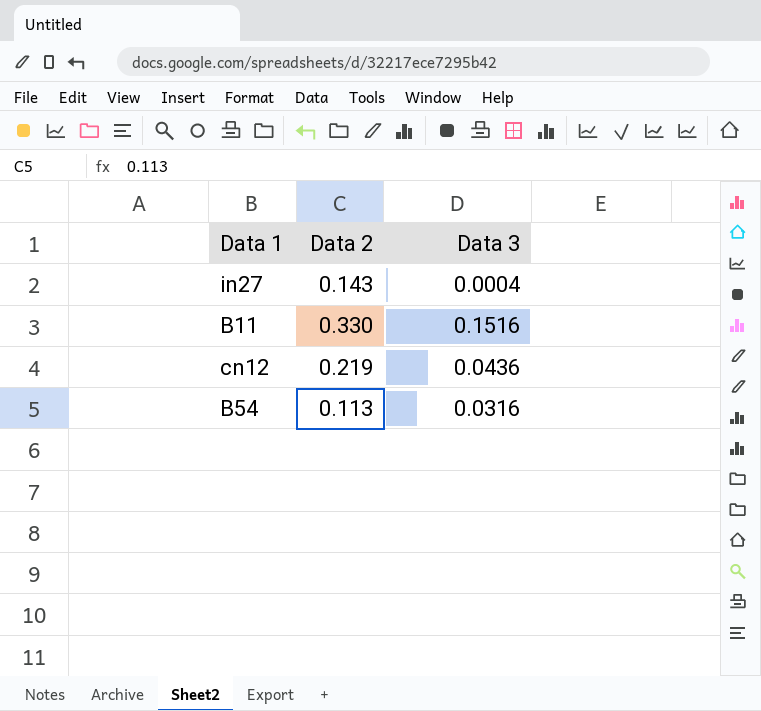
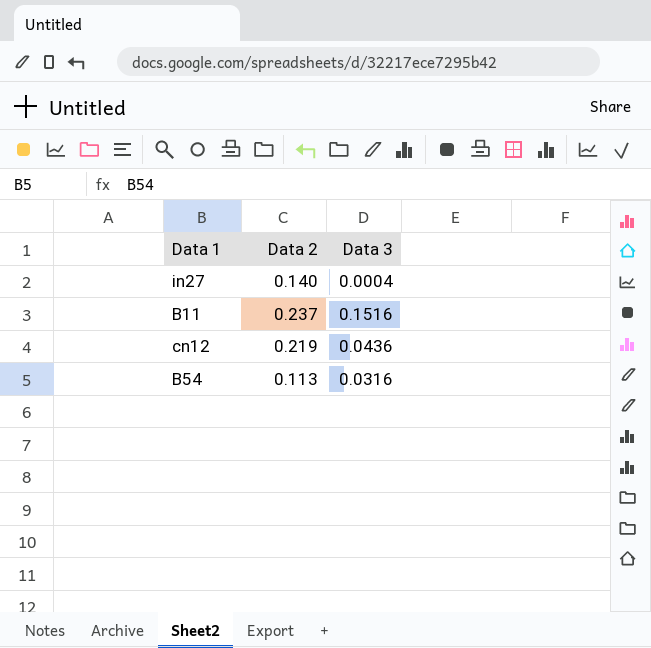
in27 | Data 2: 0.143 -> 0.140
B11 | Data 2: 0.330 -> 0.237

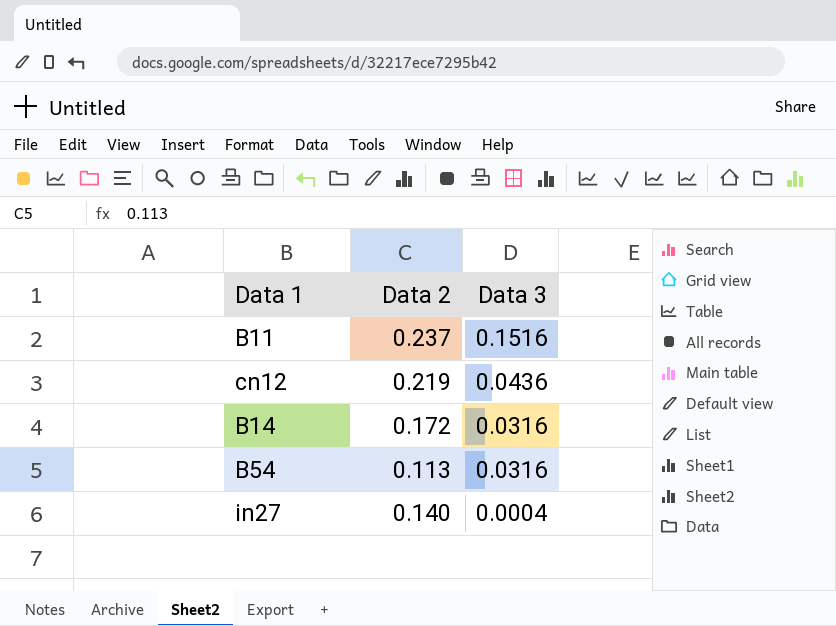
row order: none -> Data 3 descending
row B14: none -> 0.172 | 0.0316

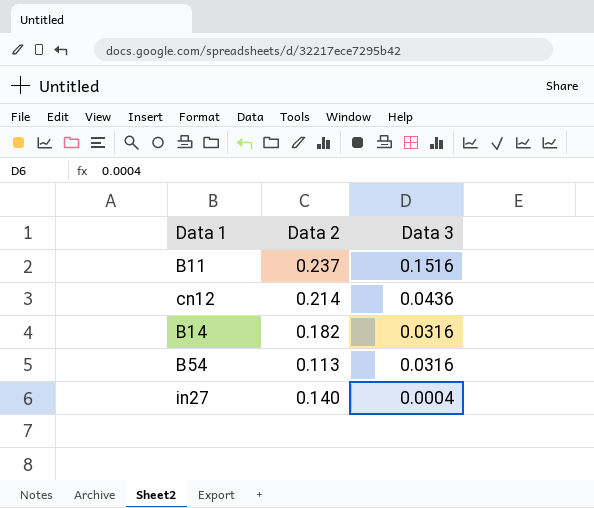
cn12 | Data 2: 0.219 -> 0.214
B14 | Data 2: 0.172 -> 0.182

